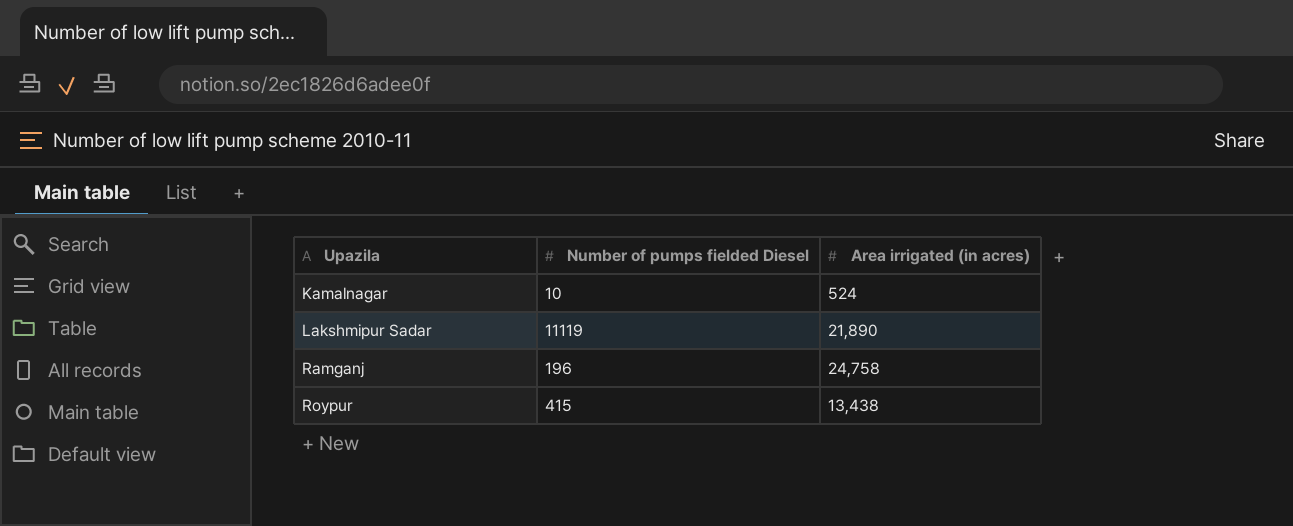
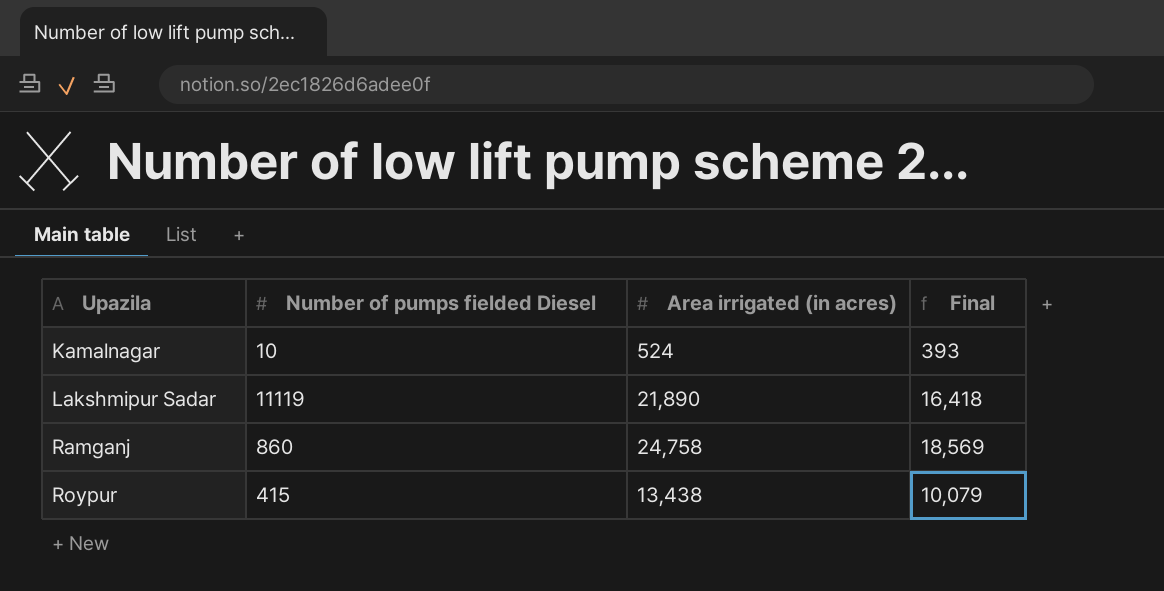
column Final | formula: none -> [Area irrigated (in acres)] * 0.75
Ramganj | Number of pumps fielded Diesel: 196 -> 860

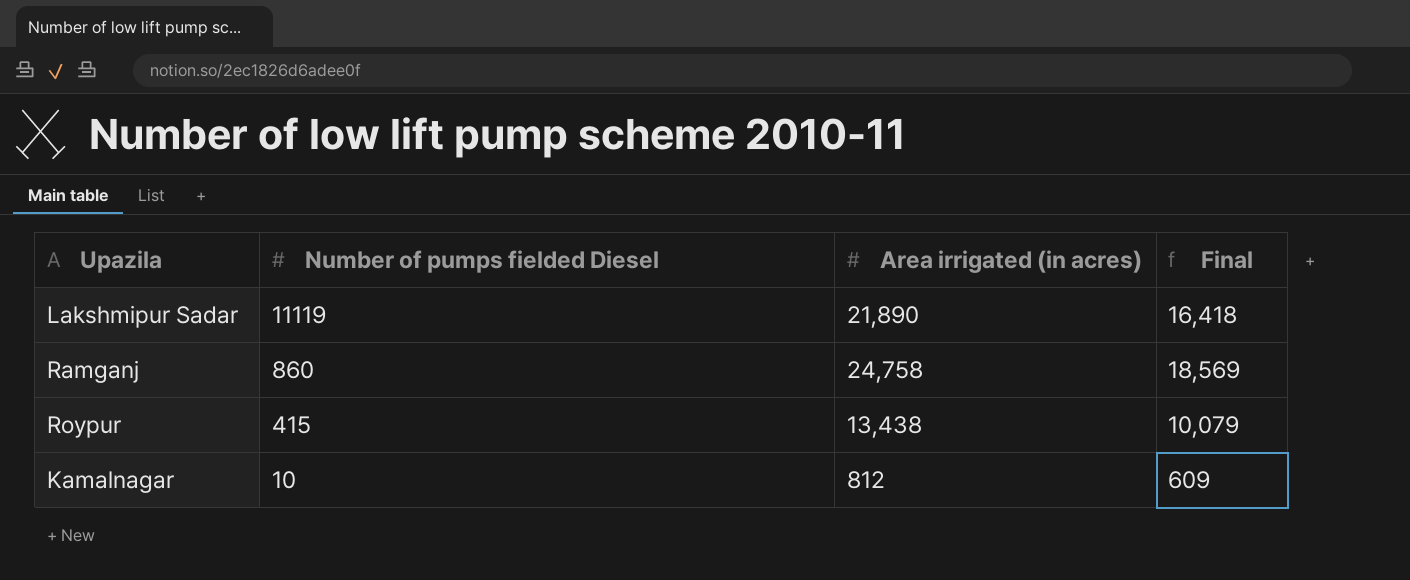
row order: Upazila ascending -> Number of pumps fielded Diesel descending
Kamalnagar | Area irrigated (in acres): 524 -> 812
Kamalnagar | Final: 393 -> 609

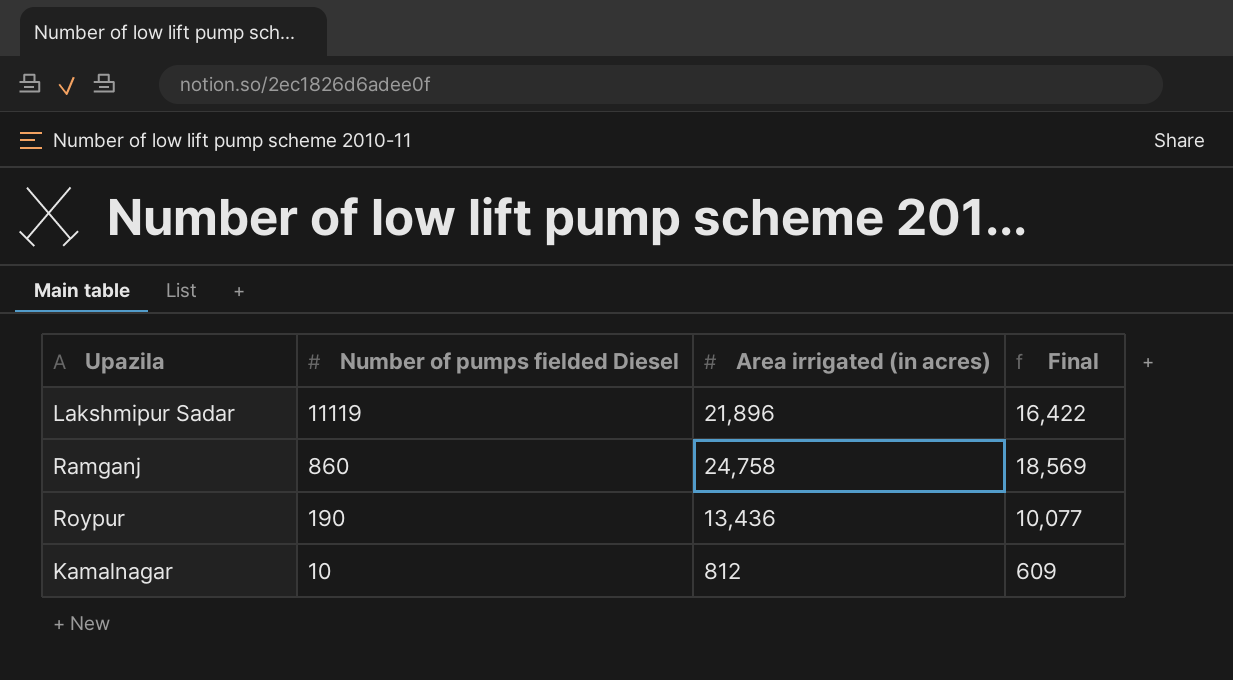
Lakshmipur Sadar | Area irrigated (in acres): 21,890 -> 21,896
Lakshmipur Sadar | Final: 16,418 -> 16,422
Roypur | Number of pumps fielded Diesel: 415 -> 190
Roypur | Area irrigated (in acres): 13,438 -> 13,436
Roypur | Final: 10,079 -> 10,077

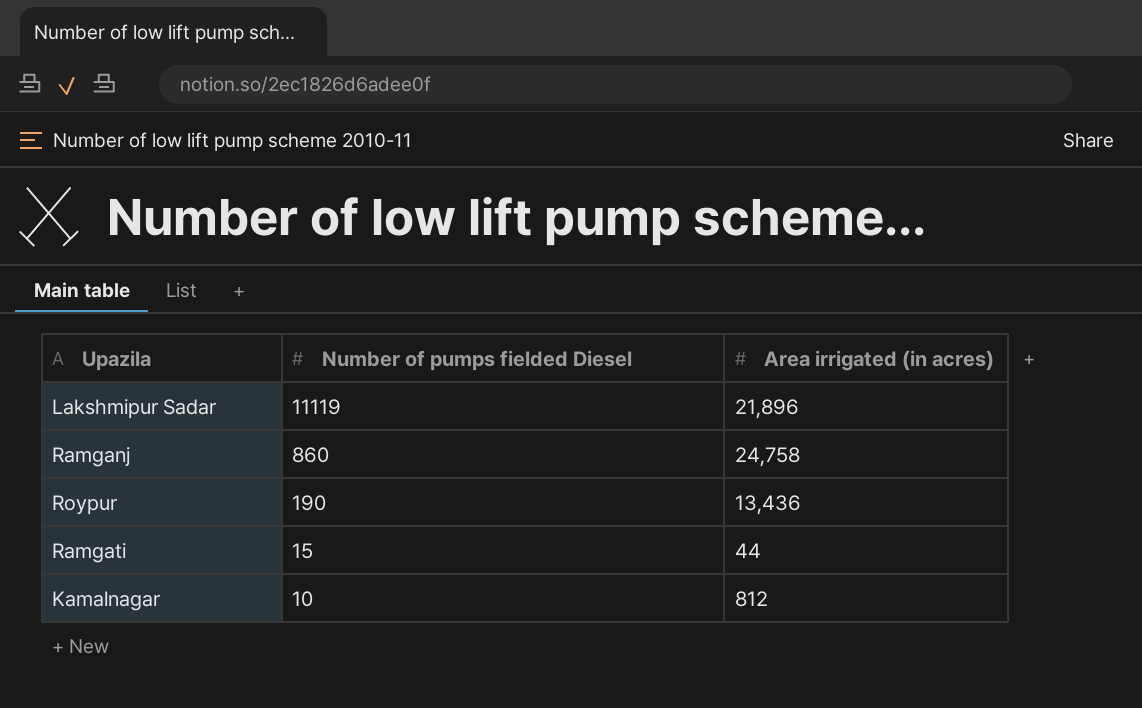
column Final | formula: [Area irrigated (in acres)] * 0.75 -> none
row Ramgati: none -> 15 | 44

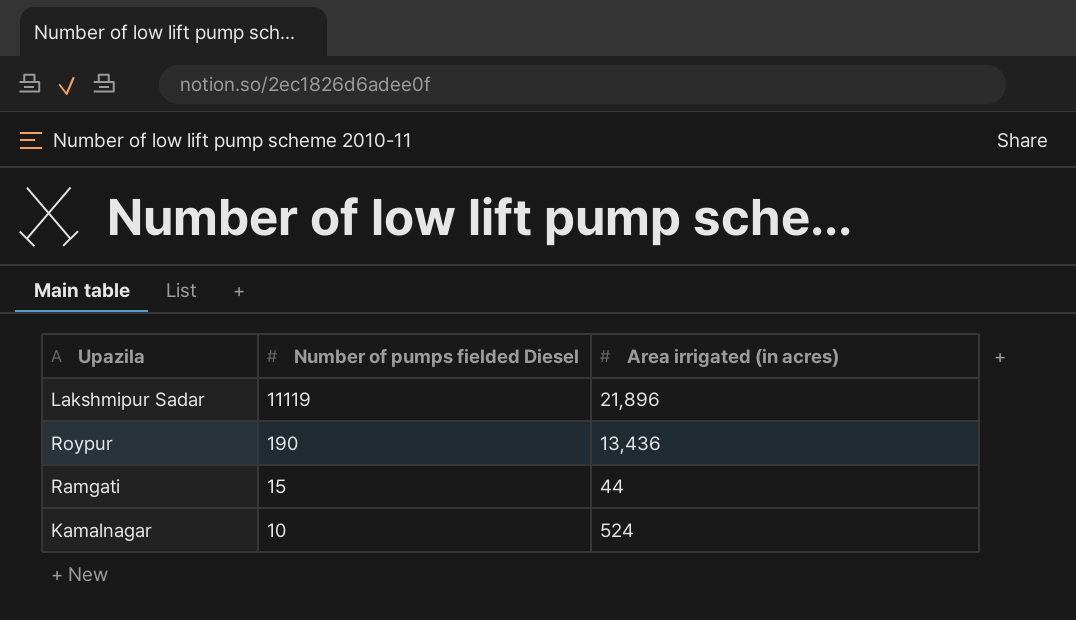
row Ramganj: 860 | 24,758 -> none
Kamalnagar | Area irrigated (in acres): 812 -> 524

